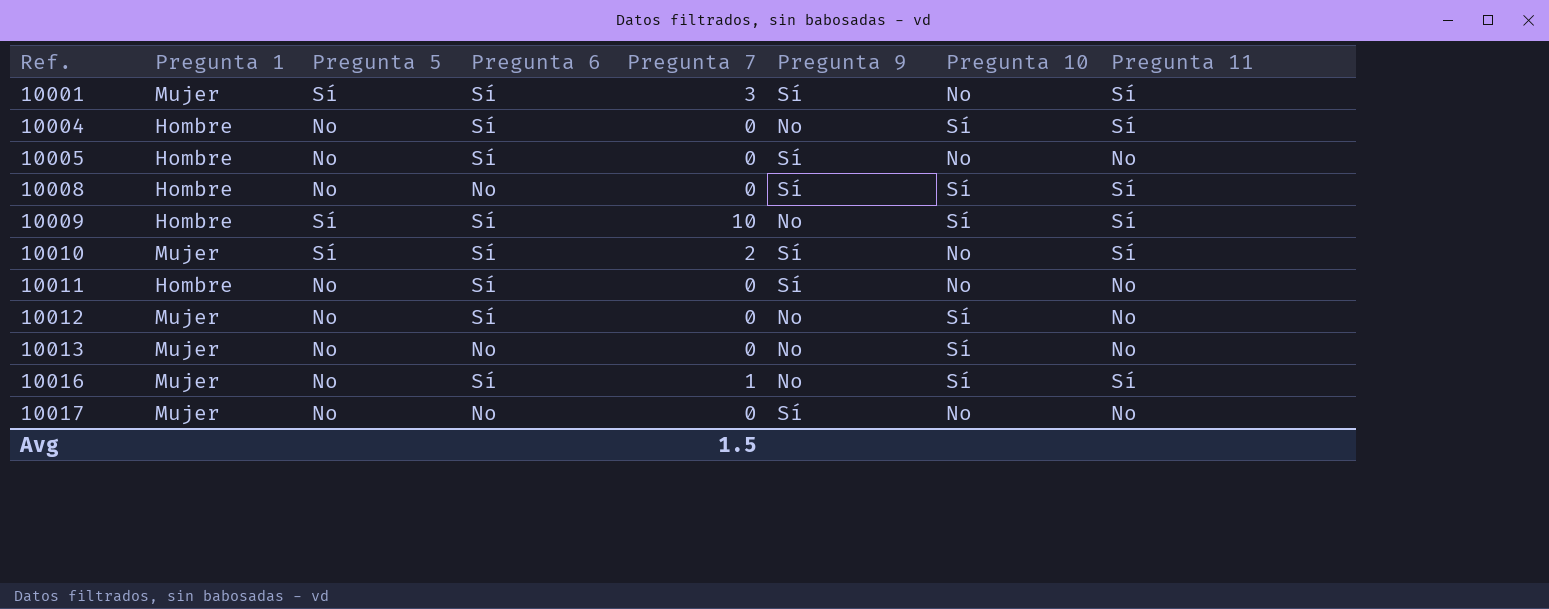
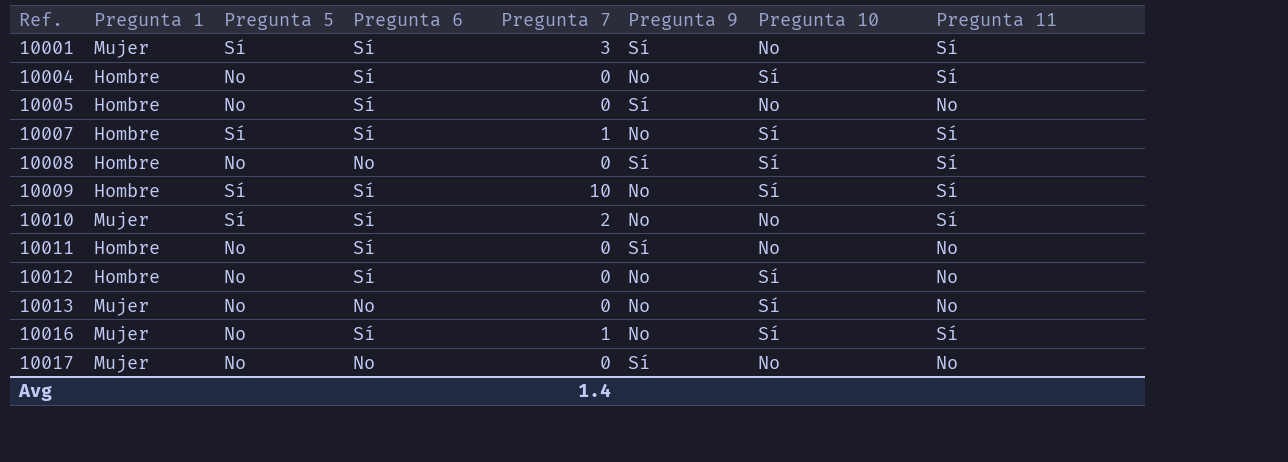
row 10007: none -> Hombre | Sí | Sí | 1 | No | Sí | Sí
10010 | Pregunta 9: Sí -> No
10012 | Pregunta 1: Mujer -> Hombre
Avg | Pregunta 7: 1.5 -> 1.4

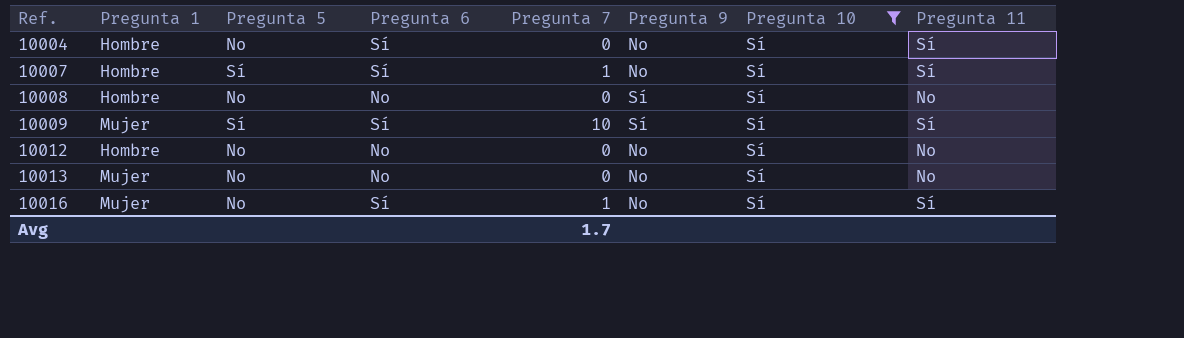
filter: none -> Pregunta 10 = Sí
10008 | Pregunta 11: Sí -> No
10009 | Pregunta 1: Hombre -> Mujer
10009 | Pregunta 9: No -> Sí
10012 | Pregunta 6: Sí -> No
Avg | Pregunta 7: 1.4 -> 1.7

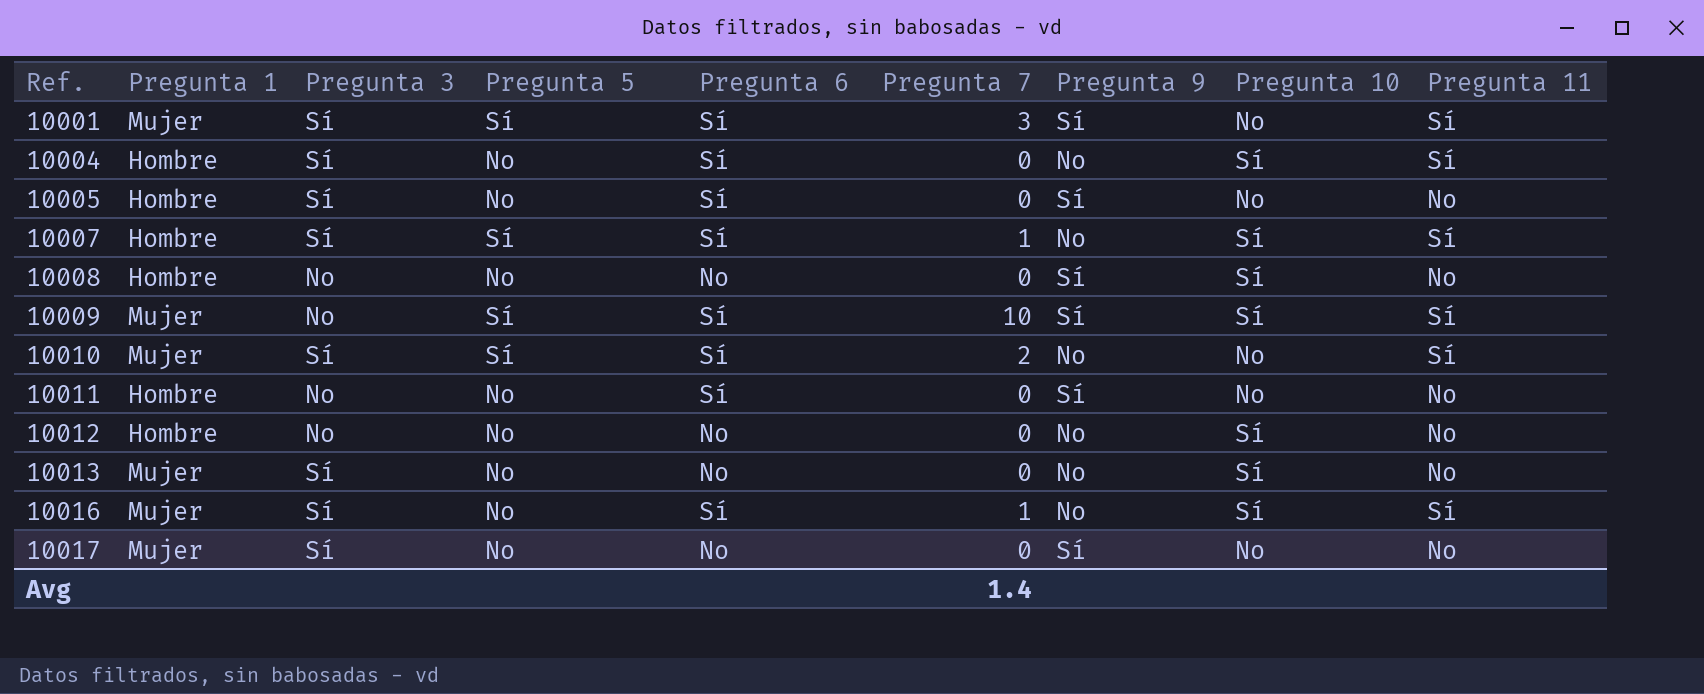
filter: Pregunta 10 = Sí -> none
column Pregunta 3 | position: none -> 3
Avg | Pregunta 7: 1.7 -> 1.4

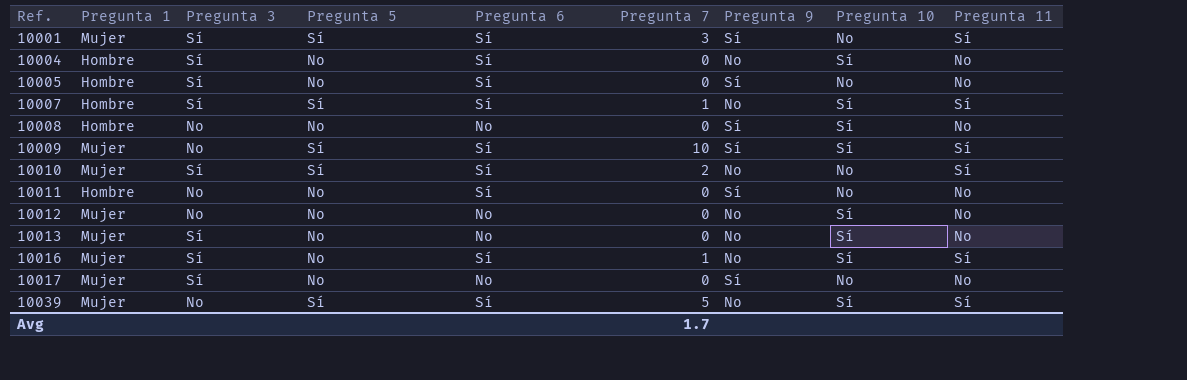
10004 | Pregunta 11: Sí -> No
10012 | Pregunta 1: Hombre -> Mujer
row 10039: none -> Mujer | No | Sí | Sí | 5 | No | Sí | Sí
Avg | Pregunta 7: 1.4 -> 1.7

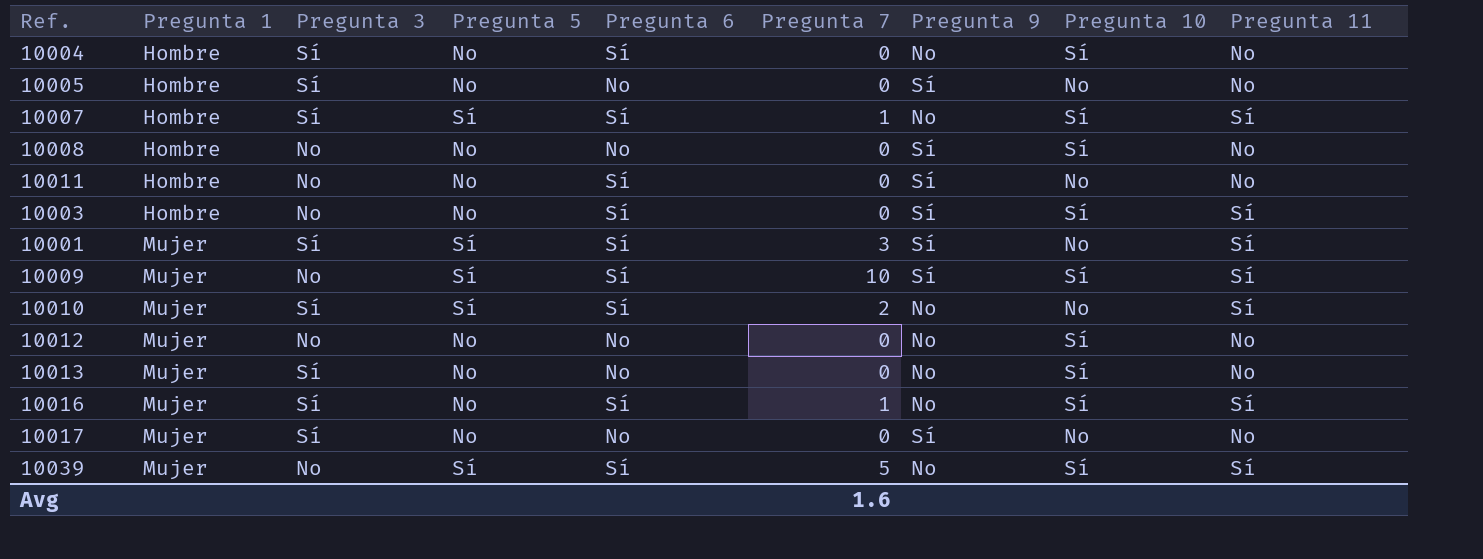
row order: Ref. ascending -> Pregunta 1 ascending
10005 | Pregunta 6: Sí -> No
row 10003: none -> Hombre | No | No | Sí | 0 | Sí | Sí | Sí
Avg | Pregunta 7: 1.7 -> 1.6

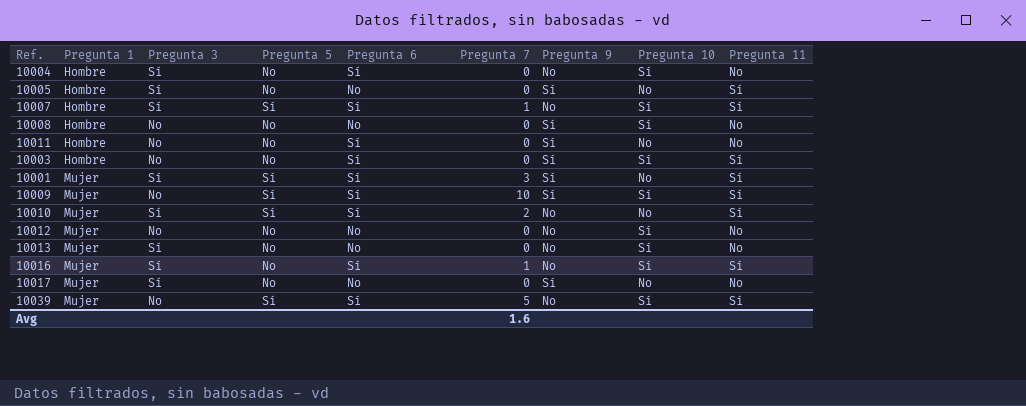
10005 | Pregunta 11: No -> Sí

